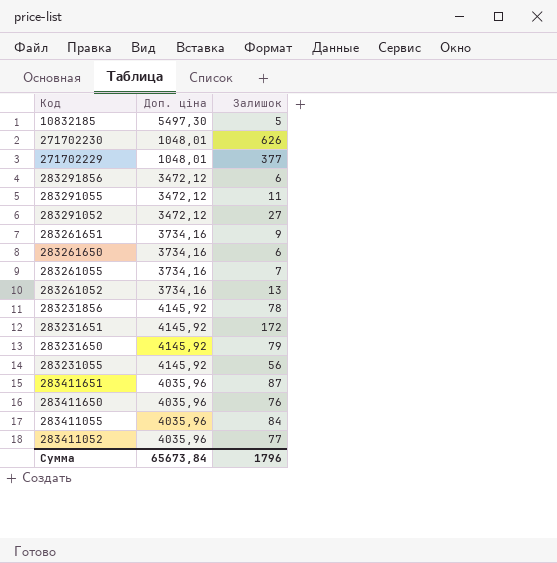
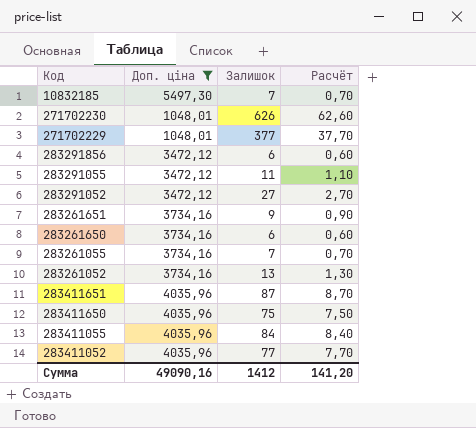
filter: none -> Доп. ціна != 4145,92
column Расчёт | formula: none -> [Залишок] * 0,1
10832185 | Залишок: 5 -> 7
283411650 | Залишок: 76 -> 75
Сумма | Доп. ціна: 65673,84 -> 49090,16
Сумма | Залишок: 1796 -> 1412

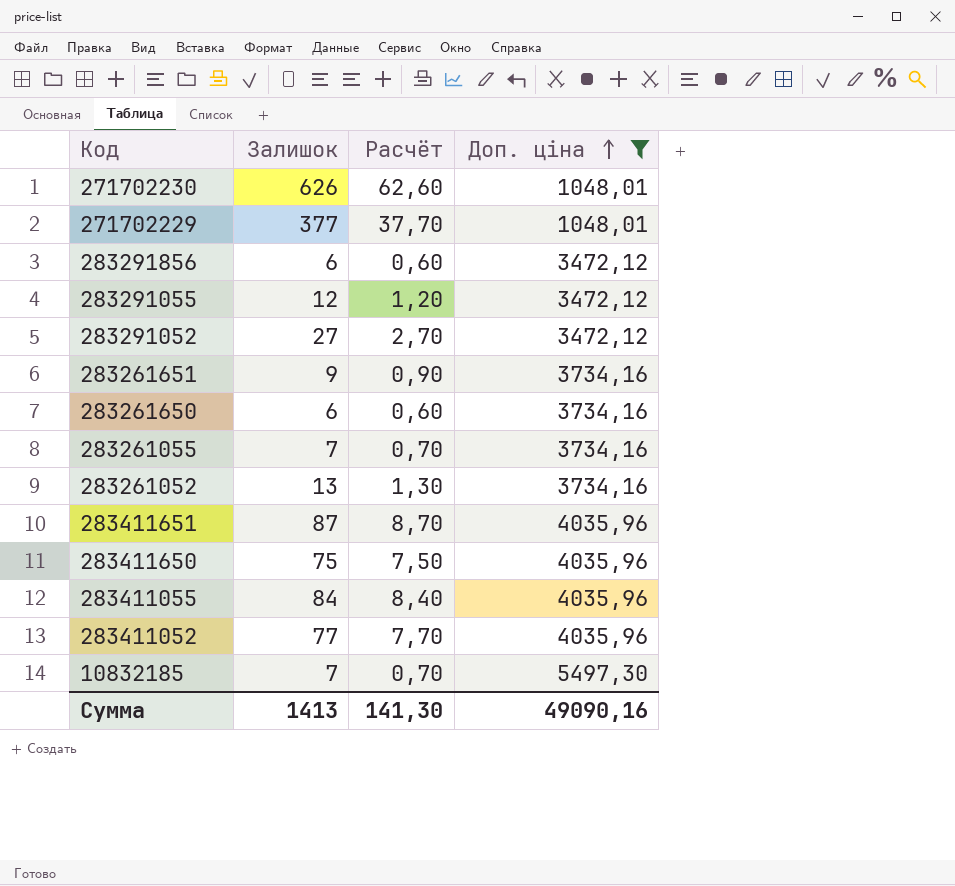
row order: none -> Доп. ціна ascending
column Доп. ціна | position: 2 -> 4
283291055 | Залишок: 11 -> 12
283291055 | Расчёт: 1,10 -> 1,20
Сумма | Залишок: 1412 -> 1413
Сумма | Расчёт: 141,20 -> 141,30

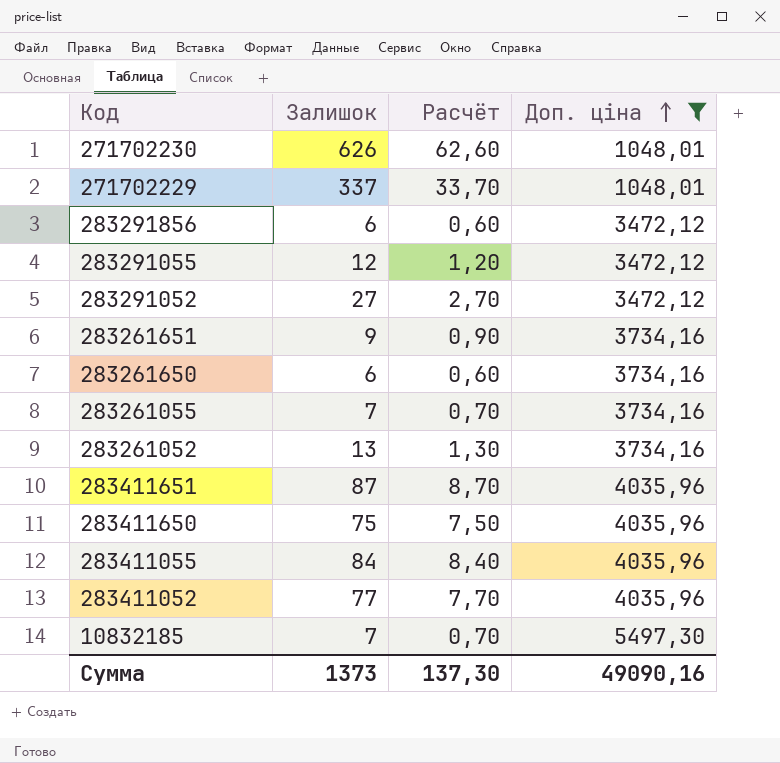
271702229 | Залишок: 377 -> 337
271702229 | Расчёт: 37,70 -> 33,70
Сумма | Залишок: 1413 -> 1373
Сумма | Расчёт: 141,30 -> 137,30

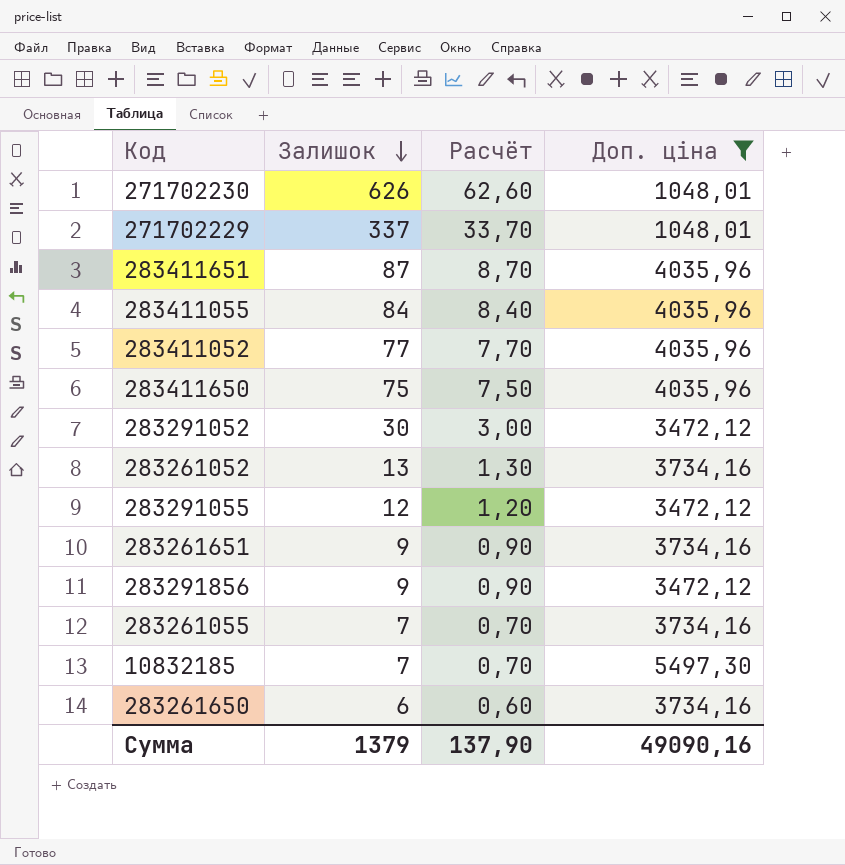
row order: Доп. ціна ascending -> Залишок descending
283291052 | Залишок: 27 -> 30
283291052 | Расчёт: 2,70 -> 3,00
283291856 | Залишок: 6 -> 9
283291856 | Расчёт: 0,60 -> 0,90
Сумма | Залишок: 1373 -> 1379
Сумма | Расчёт: 137,30 -> 137,90

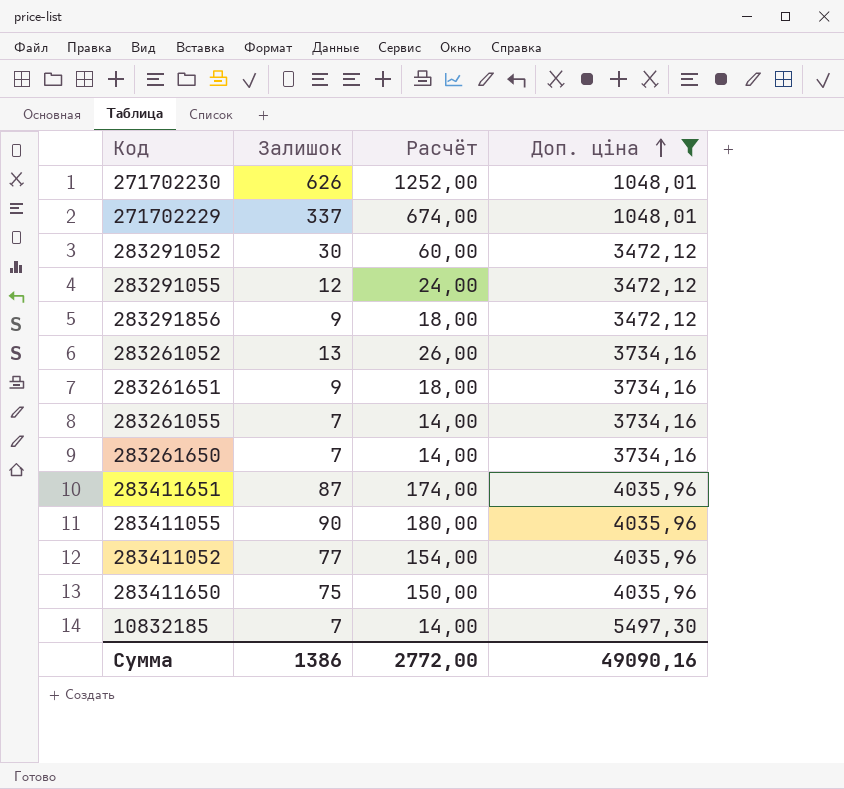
row order: Залишок descending -> Доп. ціна ascending
column Расчёт | formula: [Залишок] * 0,1 -> [Залишок] * 2
283261650 | Залишок: 6 -> 7
283411055 | Залишок: 84 -> 90
Сумма | Залишок: 1379 -> 1386
Сумма | Расчёт: 137,90 -> 2772,00

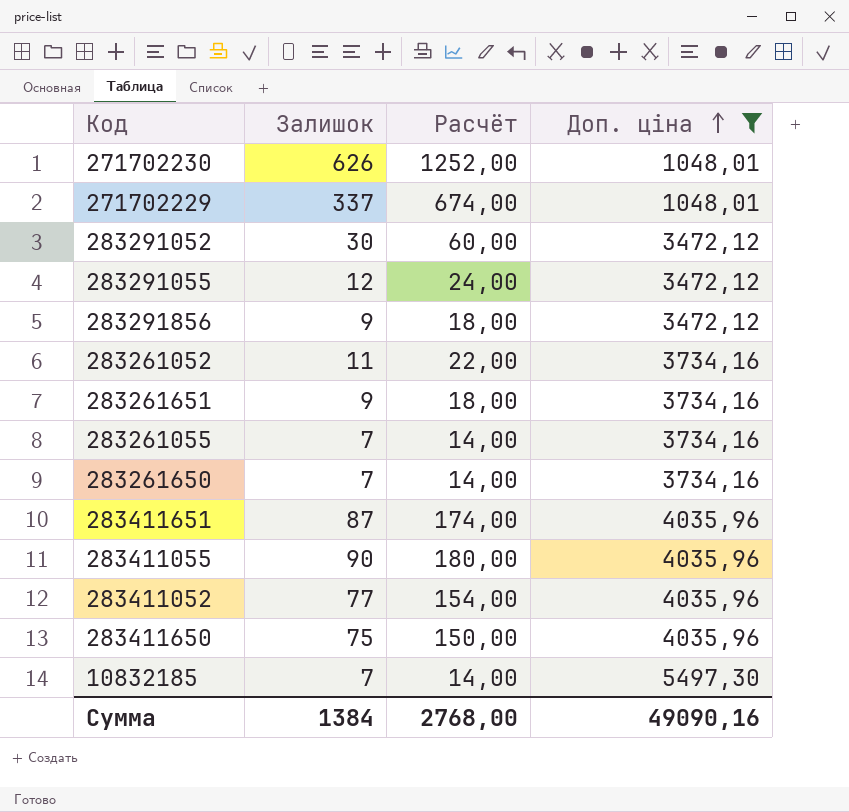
283261052 | Залишок: 13 -> 11
283261052 | Расчёт: 26,00 -> 22,00
Сумма | Залишок: 1386 -> 1384
Сумма | Расчёт: 2772,00 -> 2768,00

